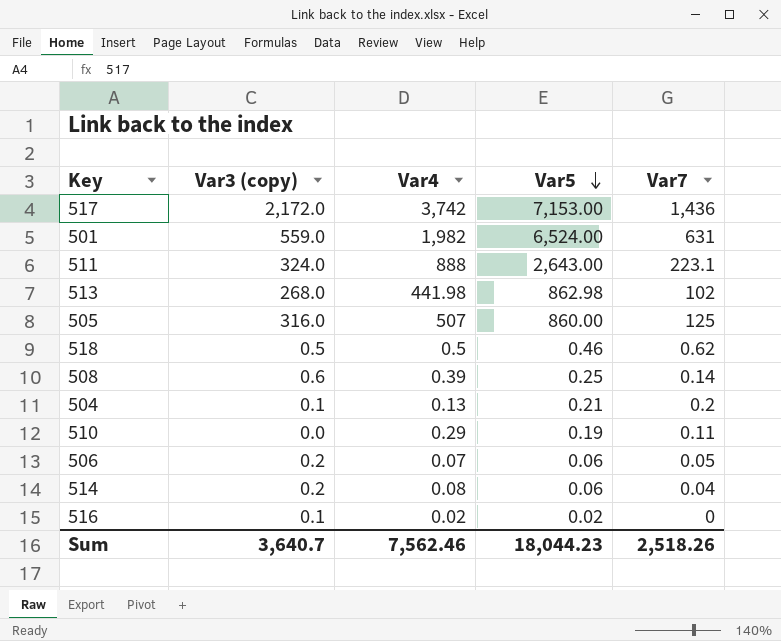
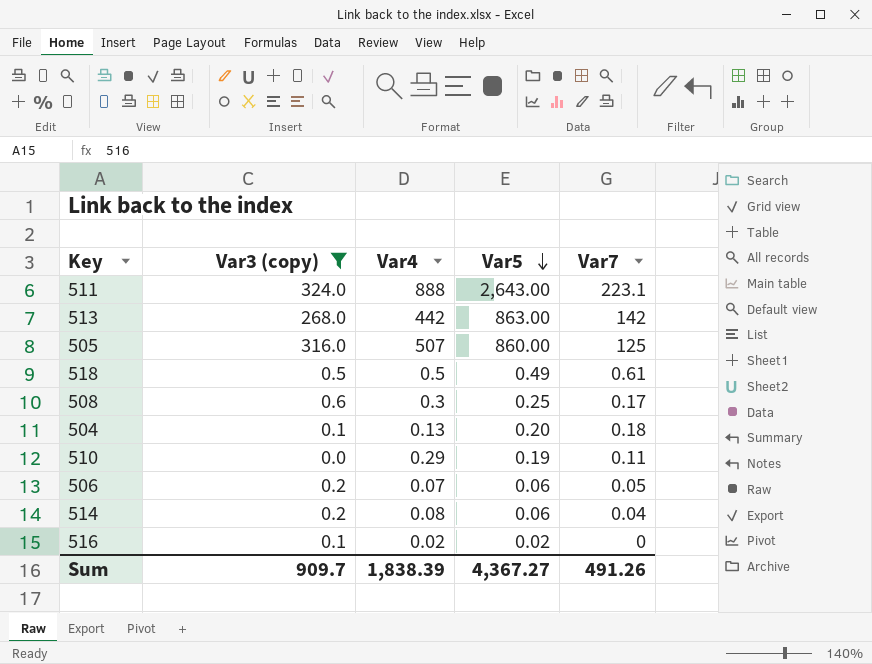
filter: none -> Var3 (copy) <= 324.0
513 | Var4: 441.98 -> 442
513 | Var5: 862.98 -> 863.00
513 | Var7: 102 -> 142
518 | Var5: 0.46 -> 0.49
518 | Var7: 0.62 -> 0.61
508 | Var4: 0.39 -> 0.3
508 | Var7: 0.14 -> 0.17
504 | Var5: 0.21 -> 0.20
504 | Var7: 0.2 -> 0.18
Sum | Var3 (copy): 3,640.7 -> 909.7
Sum | Var4: 7,562.46 -> 1,838.39
Sum | Var5: 18,044.23 -> 4,367.27
Sum | Var7: 2,518.26 -> 491.26

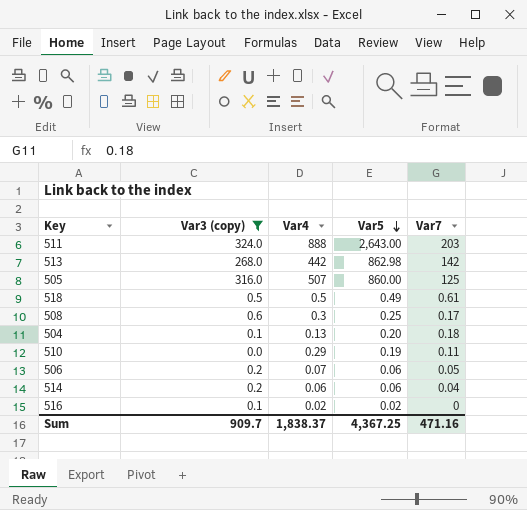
511 | Var7: 223.1 -> 203
513 | Var5: 863.00 -> 862.98
514 | Var4: 0.08 -> 0.06
Sum | Var4: 1,838.39 -> 1,838.37
Sum | Var5: 4,367.27 -> 4,367.25
Sum | Var7: 491.26 -> 471.16

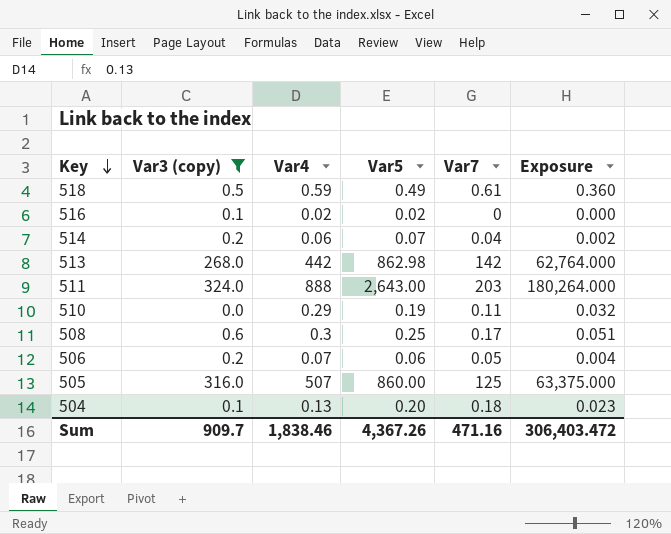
row order: Var5 descending -> Key descending
column Exposure | formula: none -> [Var4] * [Var7]
518 | Var4: 0.5 -> 0.59
514 | Var5: 0.06 -> 0.07
Sum | Var4: 1,838.37 -> 1,838.46
Sum | Var5: 4,367.25 -> 4,367.26

